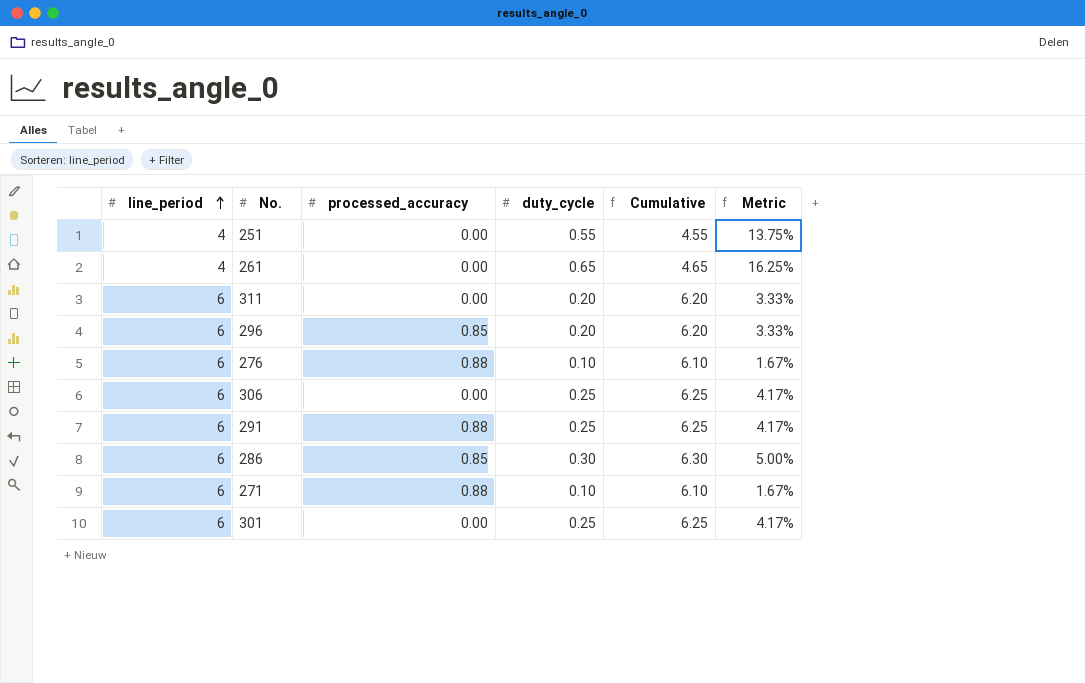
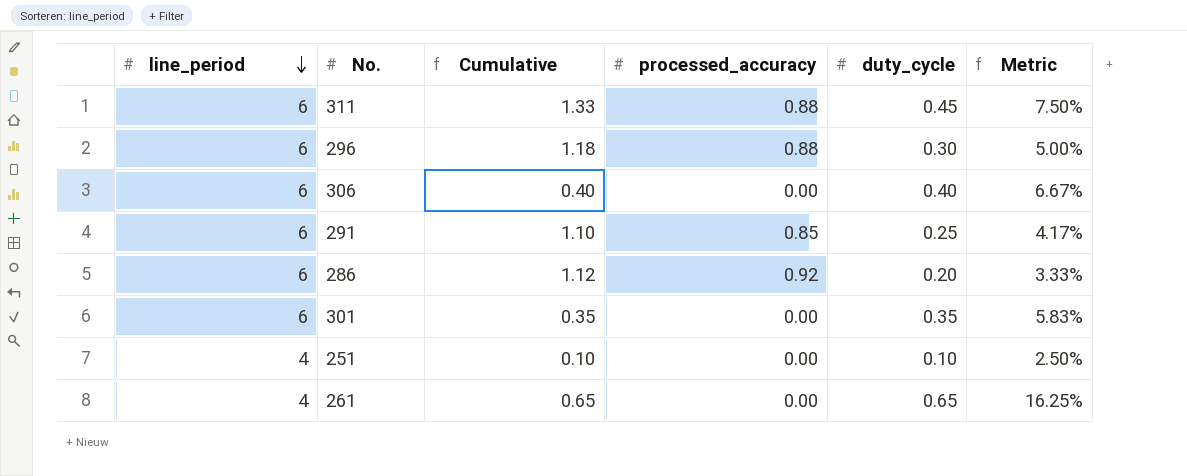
row order: line_period ascending -> line_period descending
column Cumulative | formula: [line_period] + [duty_cycle] -> [processed_accuracy] + [duty_cycle]
column Cumulative | position: 5 -> 3
row 276: 6 | 0.88 | 0.10 | 6.10 | 1.67% -> none
row 271: 6 | 0.88 | 0.10 | 6.10 | 1.67% -> none
311 | processed_accuracy: 0.00 -> 0.88
311 | duty_cycle: 0.20 -> 0.45
311 | Metric: 3.33% -> 7.50%
296 | processed_accuracy: 0.85 -> 0.88
296 | duty_cycle: 0.20 -> 0.30
296 | Metric: 3.33% -> 5.00%
306 | duty_cycle: 0.25 -> 0.40
306 | Metric: 4.17% -> 6.67%
291 | processed_accuracy: 0.88 -> 0.85
286 | processed_accuracy: 0.85 -> 0.92
286 | duty_cycle: 0.30 -> 0.20
286 | Metric: 5.00% -> 3.33%
301 | duty_cycle: 0.25 -> 0.35
301 | Metric: 4.17% -> 5.83%
251 | duty_cycle: 0.55 -> 0.10
251 | Metric: 13.75% -> 2.50%

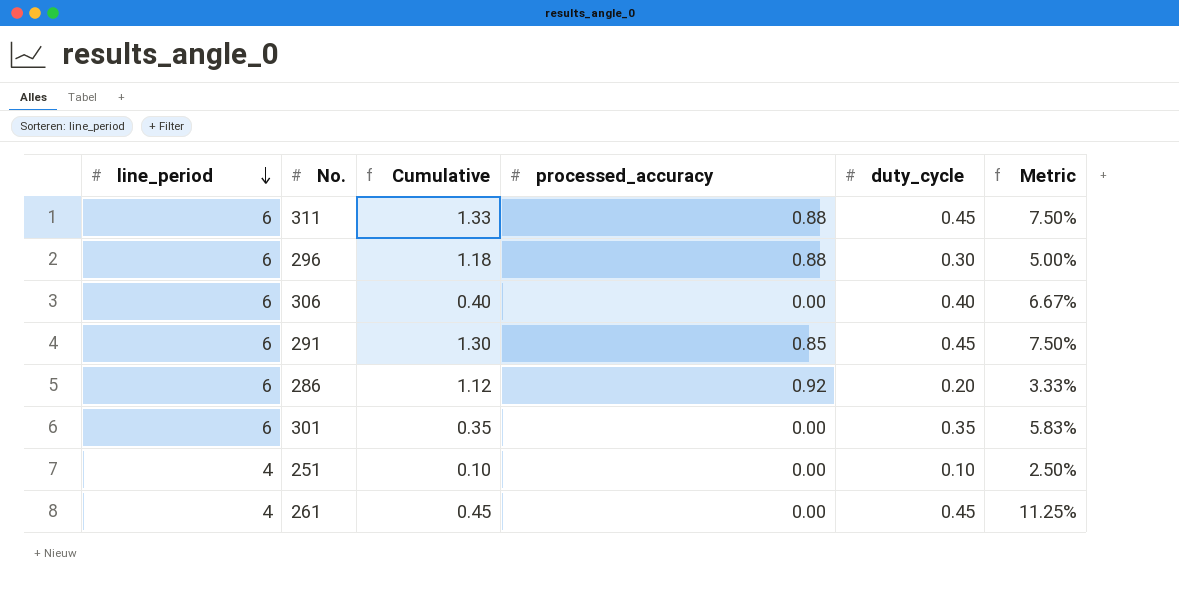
291 | Cumulative: 1.10 -> 1.30
291 | duty_cycle: 0.25 -> 0.45
291 | Metric: 4.17% -> 7.50%
261 | Cumulative: 0.65 -> 0.45
261 | duty_cycle: 0.65 -> 0.45
261 | Metric: 16.25% -> 11.25%

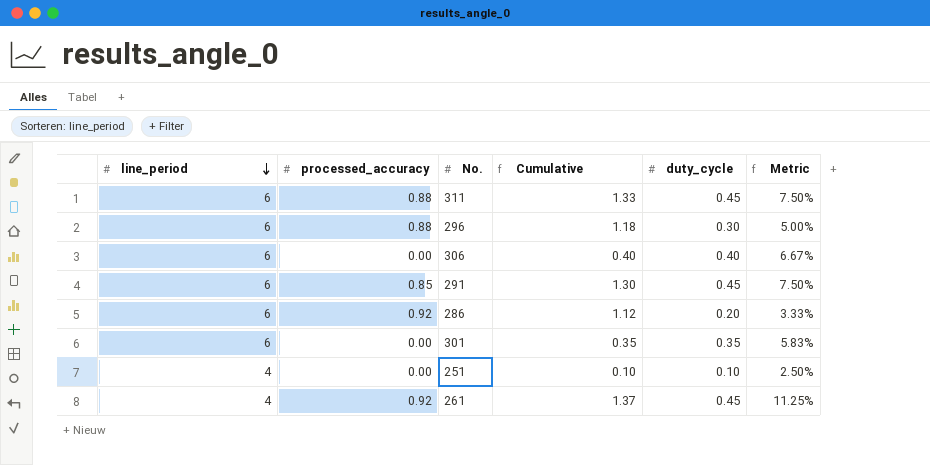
column processed_accuracy | position: 4 -> 2
261 | processed_accuracy: 0.00 -> 0.92
261 | Cumulative: 0.45 -> 1.37

